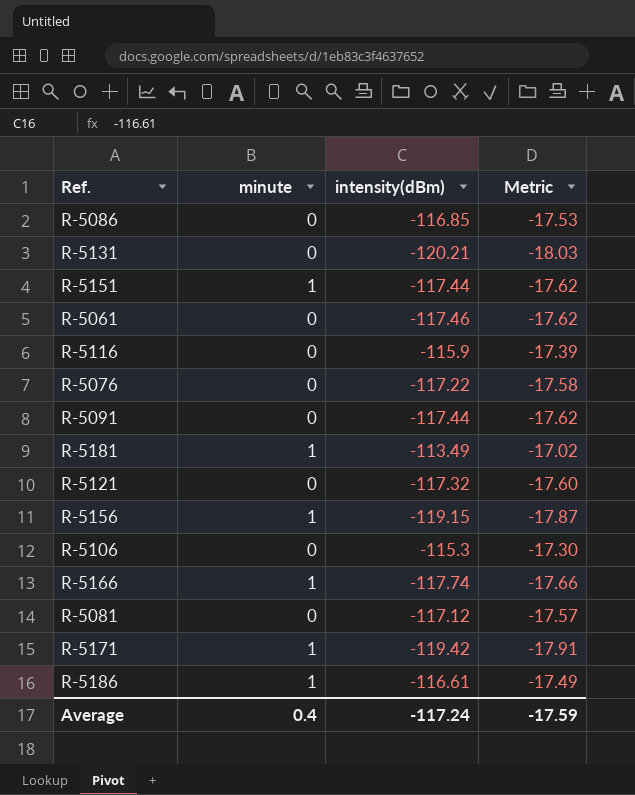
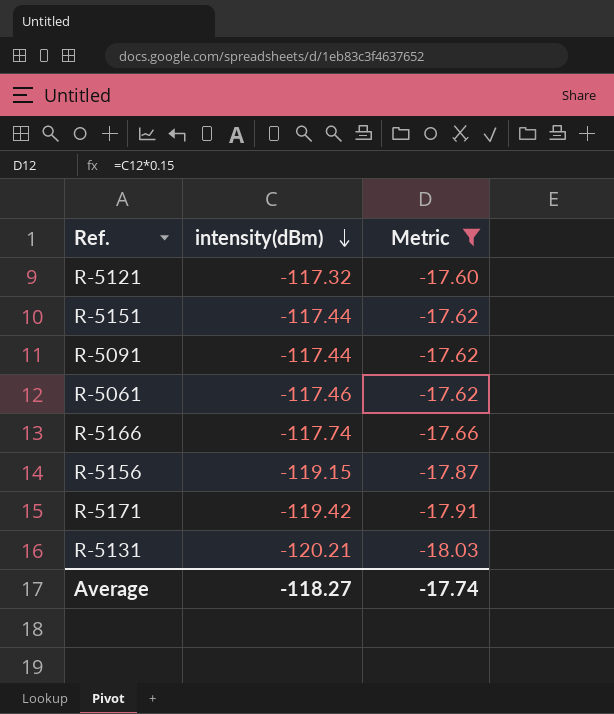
filter: none -> Metric <= -17.60
row order: none -> intensity(dBm) descending
column minute | position: 2 -> none
Average | intensity(dBm): -117.24 -> -118.27
Average | Metric: -17.59 -> -17.74

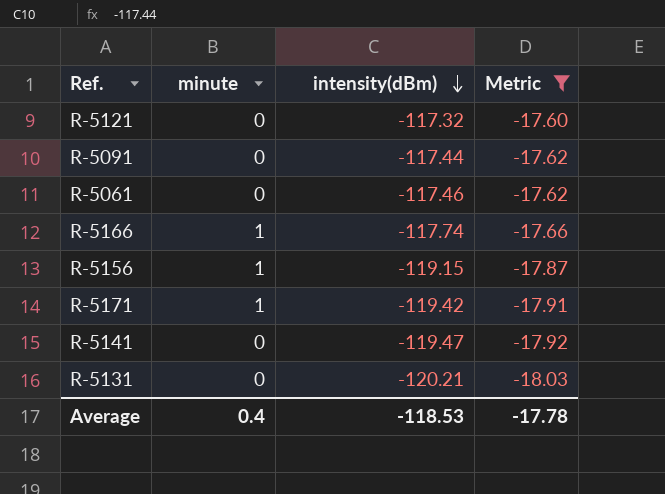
column minute | position: none -> 2
row R-5151: -117.44 | -17.62 -> none
row R-5141: none -> 0 | -119.47 | -17.92
Average | intensity(dBm): -118.27 -> -118.53
Average | Metric: -17.74 -> -17.78

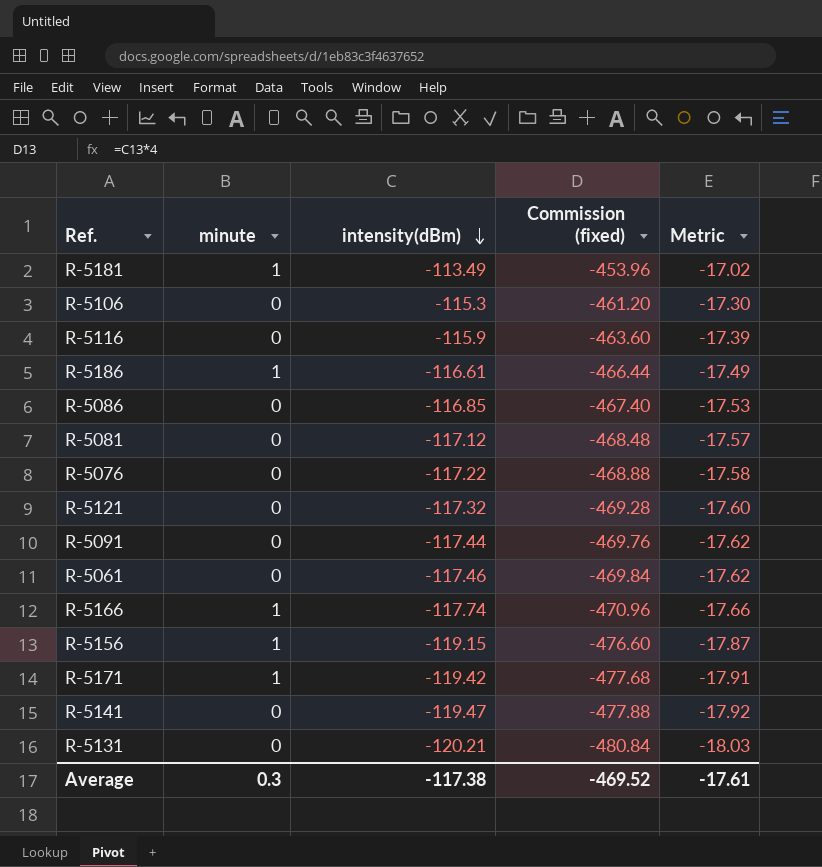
filter: Metric <= -17.60 -> none
column Commission (fixed) | formula: none -> [intensity(dBm)] * 4
Average | minute: 0.4 -> 0.3
Average | intensity(dBm): -118.53 -> -117.38
Average | Metric: -17.78 -> -17.61

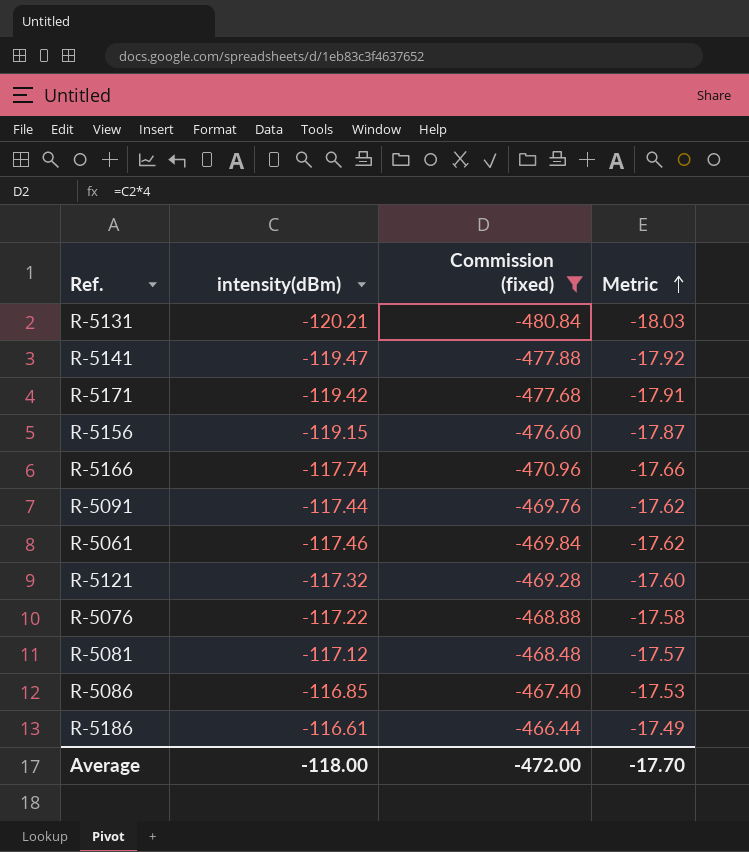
filter: none -> Commission (fixed) <= -466.44
row order: intensity(dBm) descending -> Metric ascending
column minute | position: 2 -> none
Average | intensity(dBm): -117.38 -> -118.00
Average | Commission (fixed): -469.52 -> -472.00
Average | Metric: -17.61 -> -17.70

